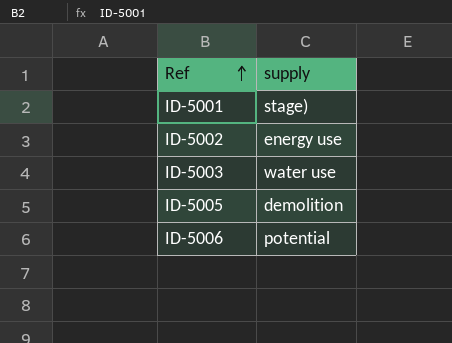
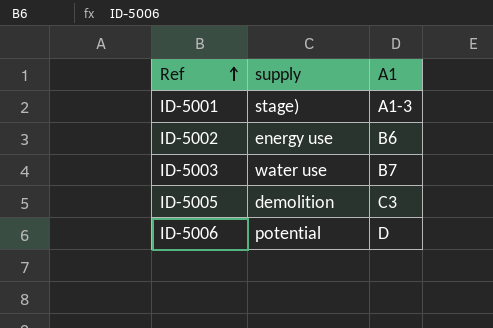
column A1 | position: none -> 3

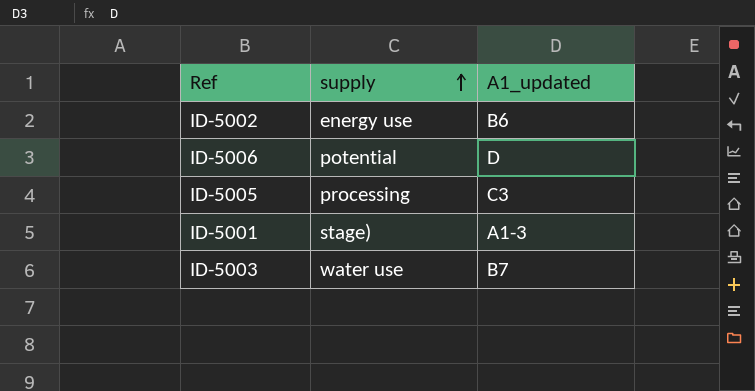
row order: Ref ascending -> supply ascending
column name: A1 -> A1_updated
ID-5005 | supply: demolition -> processing

